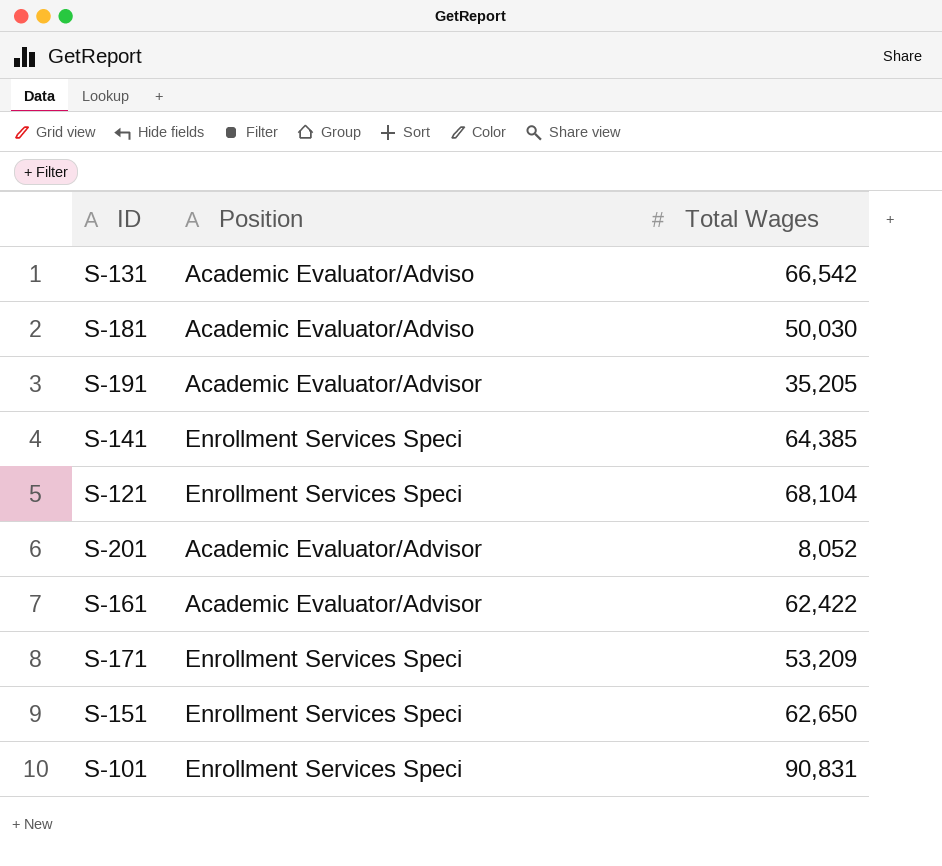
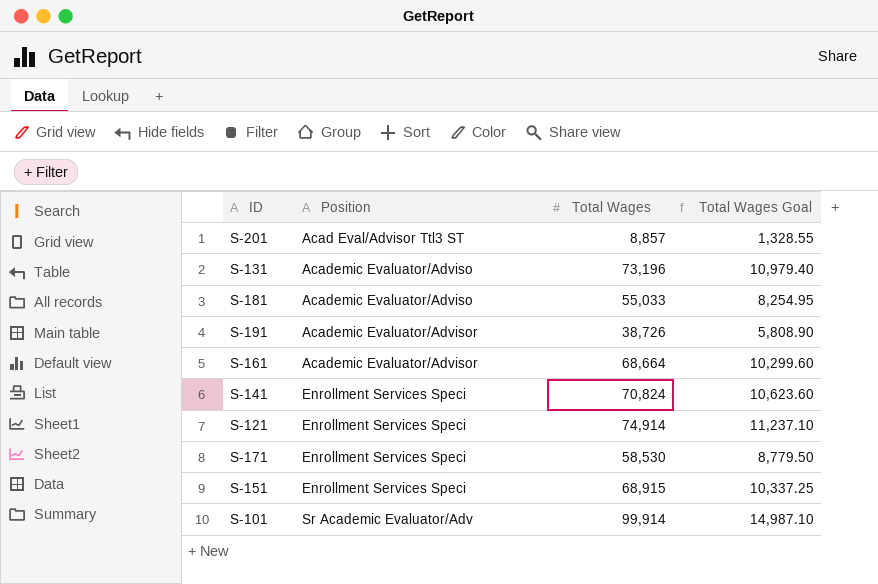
row order: none -> Position ascending
column Total Wages Goal | formula: none -> [Total Wages] * 0.15
S-201 | Position: Academic Evaluator/Advisor -> Acad Eval/Advisor Ttl3 ST
S-201 | Total Wages: 8,052 -> 8,857
S-131 | Total Wages: 66,542 -> 73,196
S-181 | Total Wages: 50,030 -> 55,033
S-191 | Total Wages: 35,205 -> 38,726
S-161 | Total Wages: 62,422 -> 68,664
S-141 | Total Wages: 64,385 -> 70,824
S-121 | Total Wages: 68,104 -> 74,914
S-171 | Total Wages: 53,209 -> 58,530
S-151 | Total Wages: 62,650 -> 68,915
S-101 | Position: Enrollment Services Speci -> Sr Academic Evaluator/Adv
S-101 | Total Wages: 90,831 -> 99,914

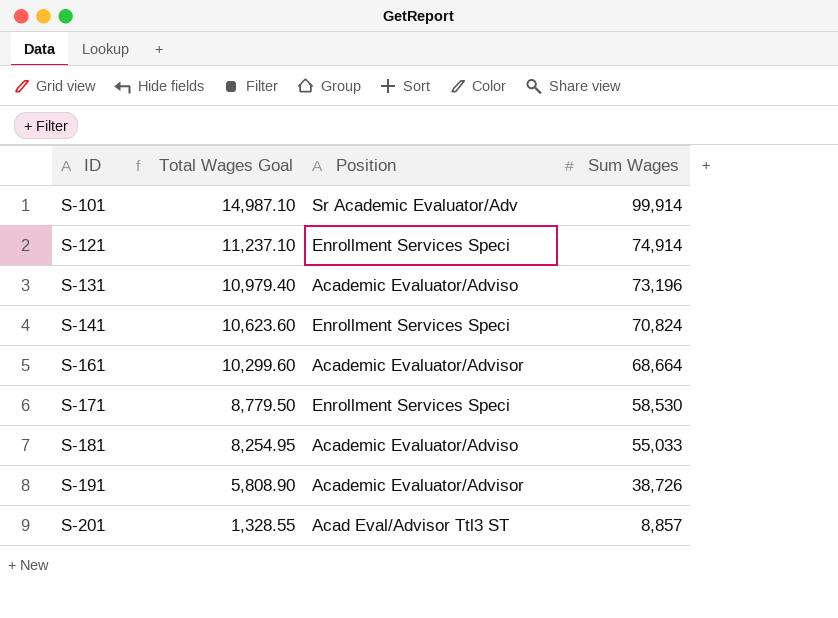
row order: Position ascending -> ID ascending
column Total Wages Goal | position: 4 -> 2
column name: Total Wages -> Sum Wages
row S-151: Enrollment Services Speci | 68,915 | 10,337.25 -> none

